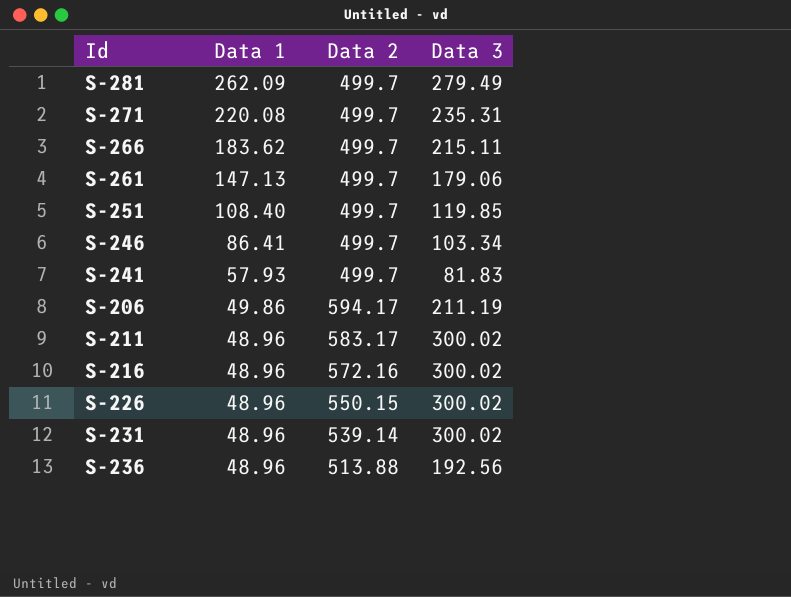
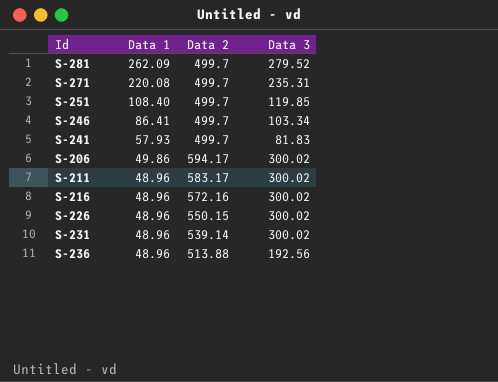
row S-266: 183.62 | 499.7 | 215.11 -> none
row S-261: 147.13 | 499.7 | 179.06 -> none
S-281 | Data 3: 279.49 -> 279.52
S-206 | Data 3: 211.19 -> 300.02

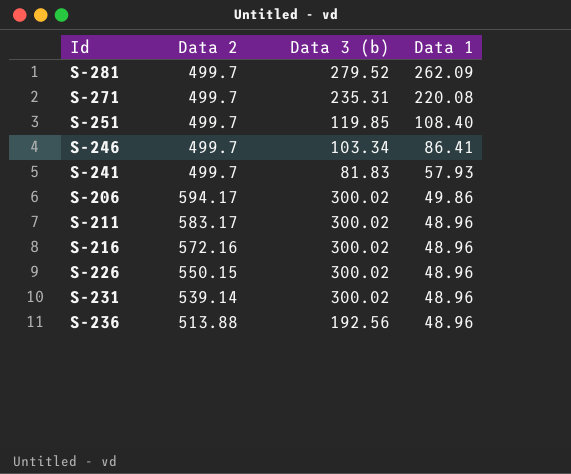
column name: Data 3 -> Data 3 (b)
column Data 1 | position: 2 -> 4

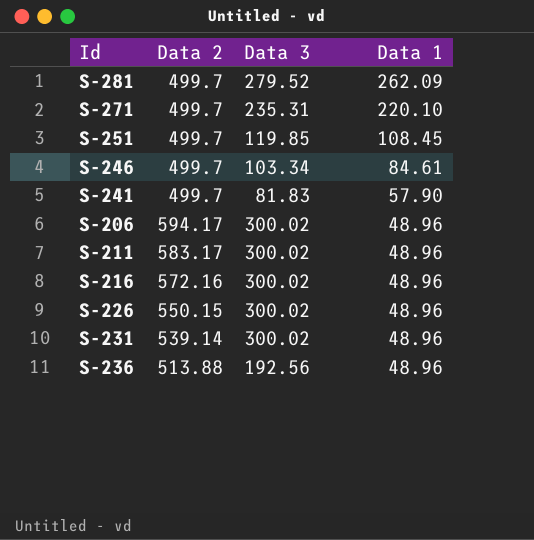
column name: Data 3 (b) -> Data 3
S-271 | Data 1: 220.08 -> 220.10
S-251 | Data 1: 108.40 -> 108.45
S-246 | Data 1: 86.41 -> 84.61
S-241 | Data 1: 57.93 -> 57.90
S-206 | Data 1: 49.86 -> 48.96

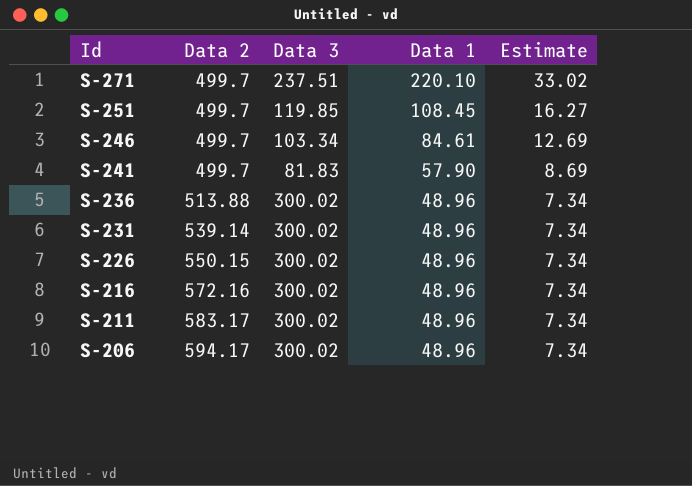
row order: Data 1 descending -> Id descending
column Estimate | formula: none -> [Data 1] * 0.15
row S-281: 499.7 | 279.52 | 262.09 -> none
S-271 | Data 3: 235.31 -> 237.51
S-236 | Data 3: 192.56 -> 300.02

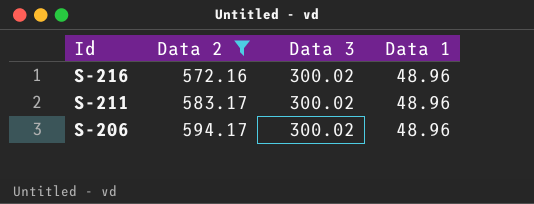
filter: none -> Data 2 >= 572.16
column Estimate | formula: [Data 1] * 0.15 -> none

